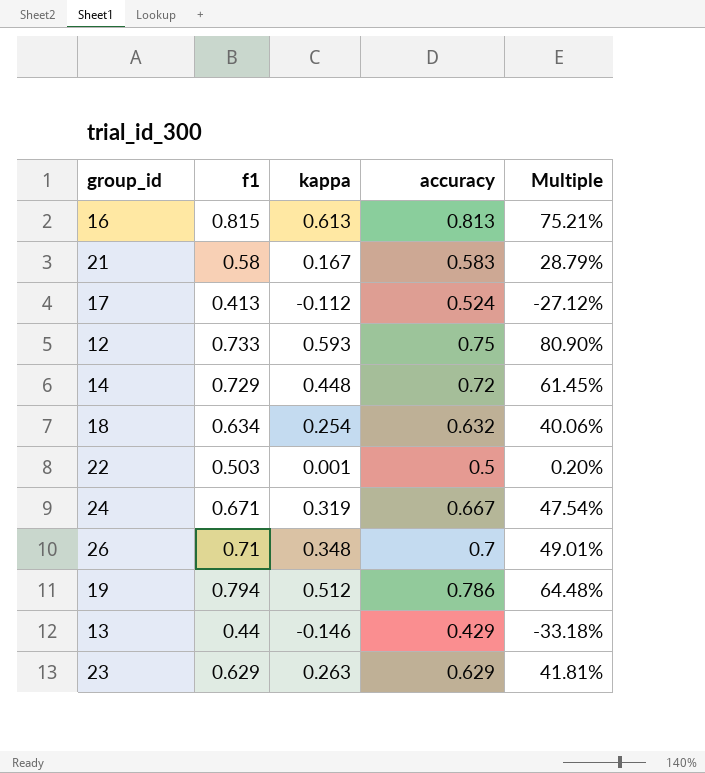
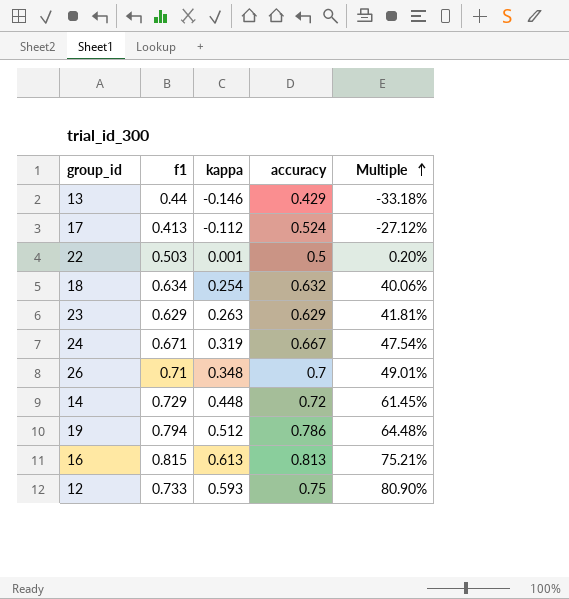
row order: none -> Multiple ascending
row 21: 0.58 | 0.167 | 0.583 | 28.79% -> none

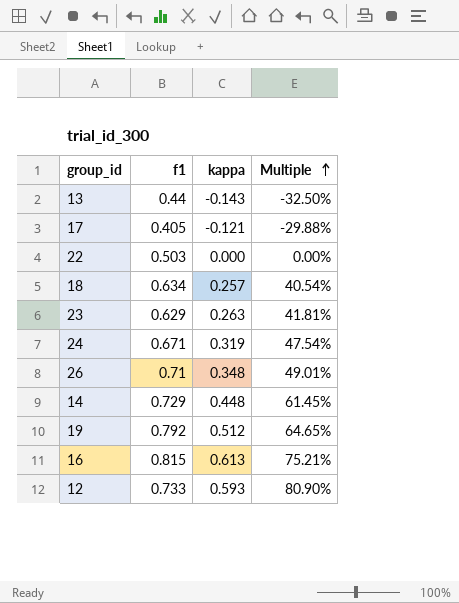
column accuracy | position: 4 -> none
13 | kappa: -0.146 -> -0.143
13 | Multiple: -33.18% -> -32.50%
17 | f1: 0.413 -> 0.405
17 | kappa: -0.112 -> -0.121
17 | Multiple: -27.12% -> -29.88%
22 | kappa: 0.001 -> 0.000
22 | Multiple: 0.20% -> 0.00%
18 | kappa: 0.254 -> 0.257
18 | Multiple: 40.06% -> 40.54%
19 | f1: 0.794 -> 0.792
19 | Multiple: 64.48% -> 64.65%

